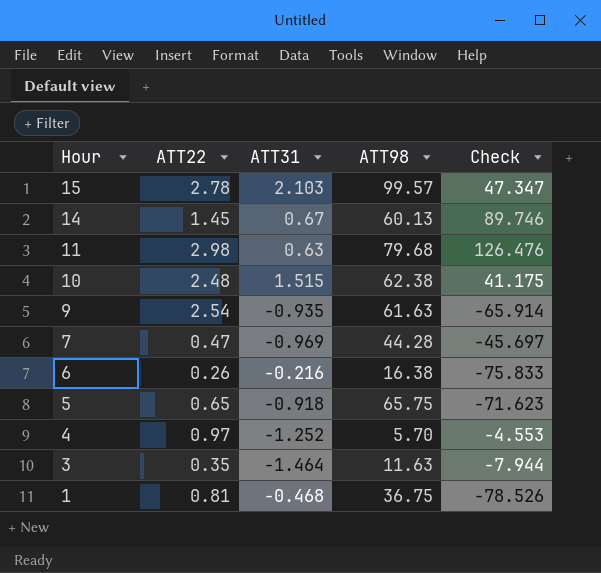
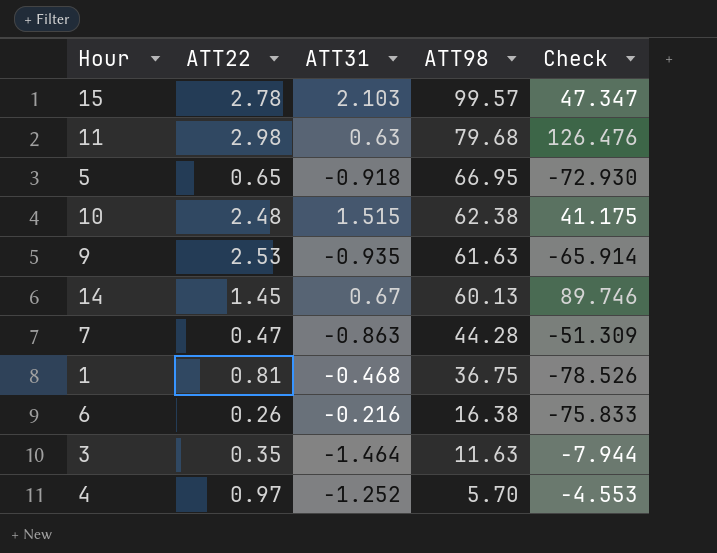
row order: Hour descending -> ATT98 descending
5 | ATT98: 65.75 -> 66.95
5 | Check: -71.623 -> -72.930
9 | ATT22: 2.54 -> 2.53
7 | ATT31: -0.969 -> -0.863
7 | Check: -45.697 -> -51.309

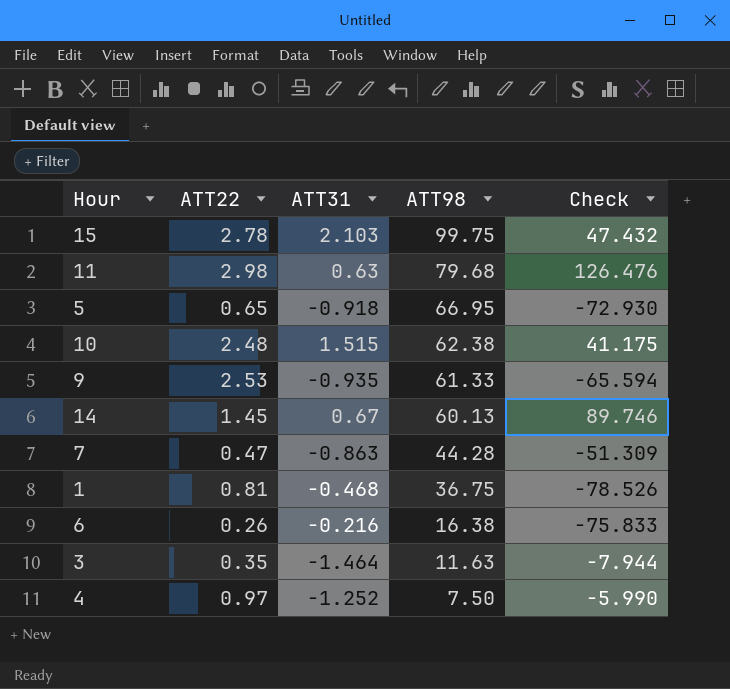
15 | ATT98: 99.57 -> 99.75
15 | Check: 47.347 -> 47.432
9 | ATT98: 61.63 -> 61.33
9 | Check: -65.914 -> -65.594
4 | ATT98: 5.70 -> 7.50
4 | Check: -4.553 -> -5.990

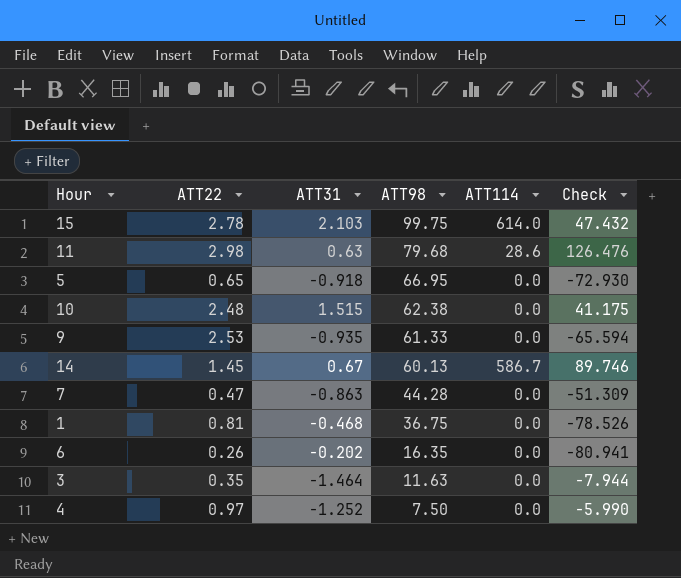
column ATT114 | position: none -> 5
6 | ATT31: -0.216 -> -0.202
6 | ATT98: 16.38 -> 16.35
6 | Check: -75.833 -> -80.941

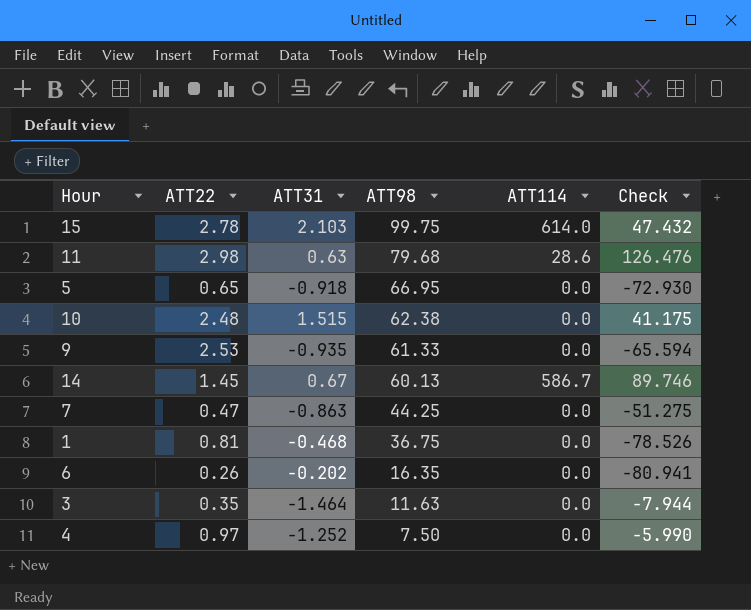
7 | ATT98: 44.28 -> 44.25
7 | Check: -51.309 -> -51.275

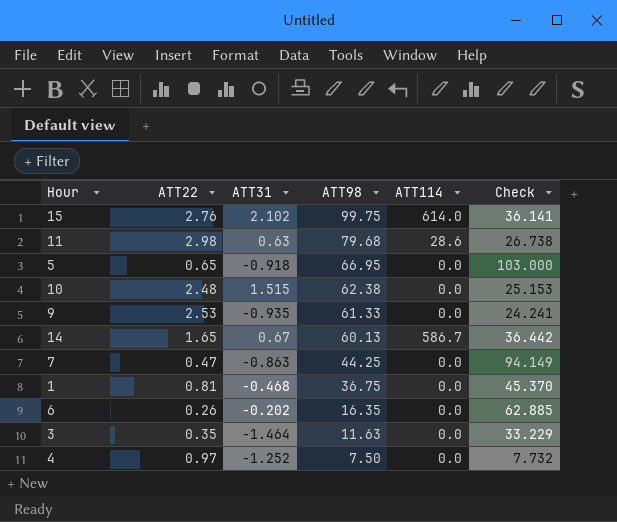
column Check | formula: [ATT98] / [ATT31] -> [ATT98] / [ATT22]
15 | ATT22: 2.78 -> 2.76
15 | ATT31: 2.103 -> 2.102
14 | ATT22: 1.45 -> 1.65

